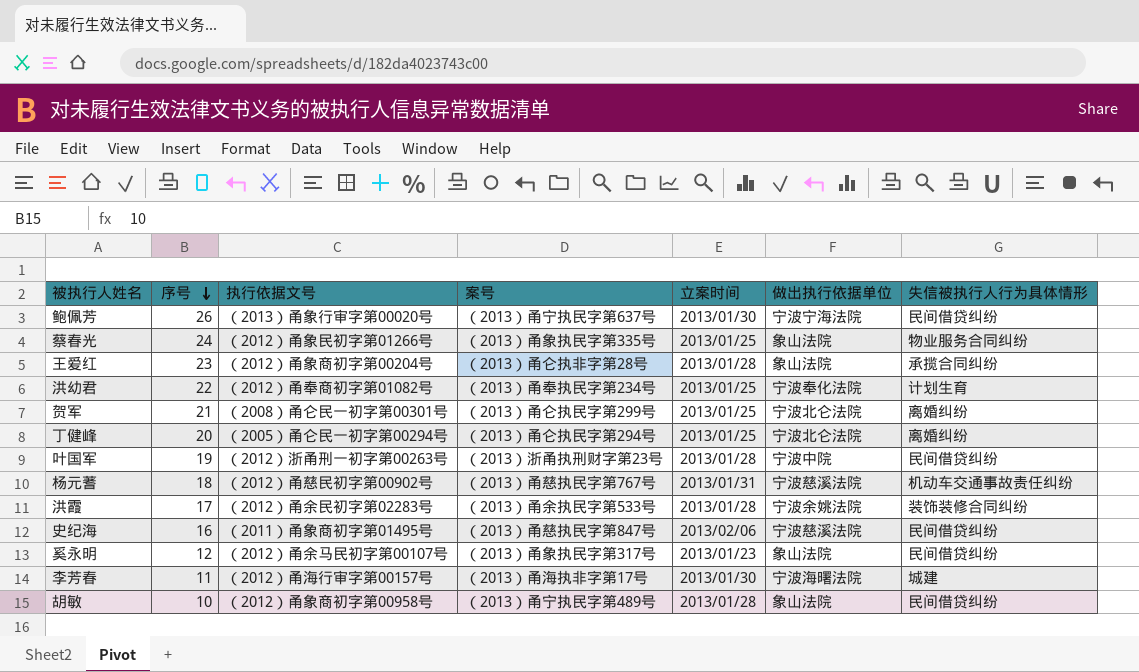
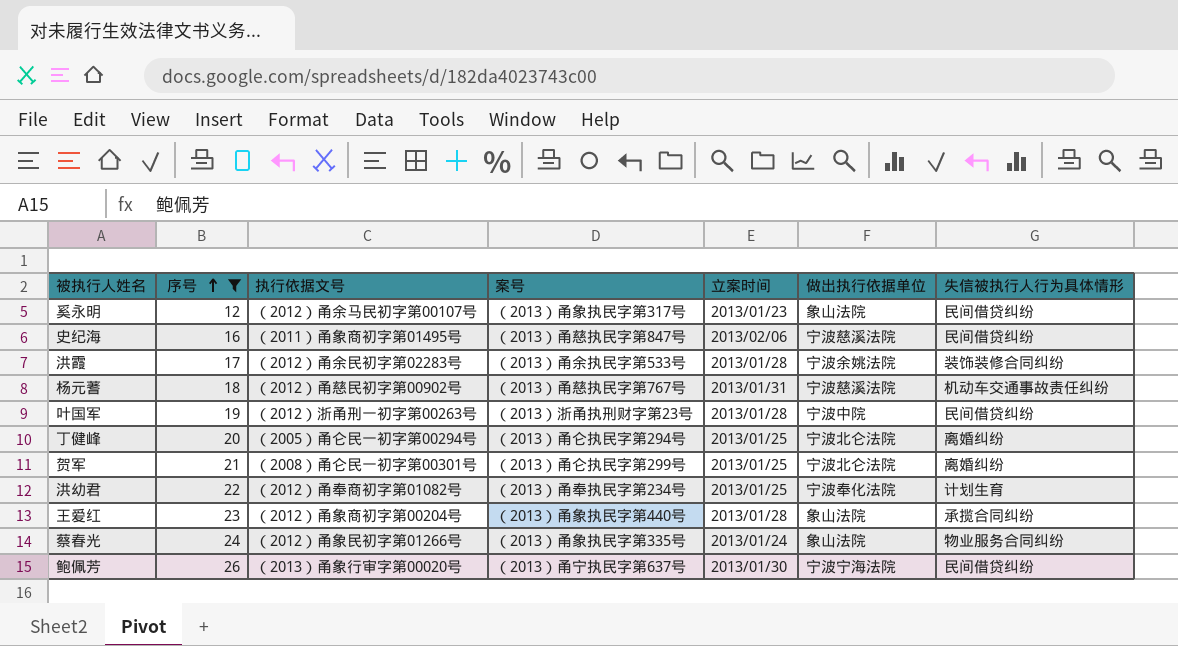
filter: none -> 序号 >= 12
row order: 序号 descending -> 序号 ascending
王爱红 | 案号: （2013）甬仑执非字第28号 -> （2013）甬象执民字第440号
蔡春光 | 立案时间: 2013/01/25 -> 2013/01/24

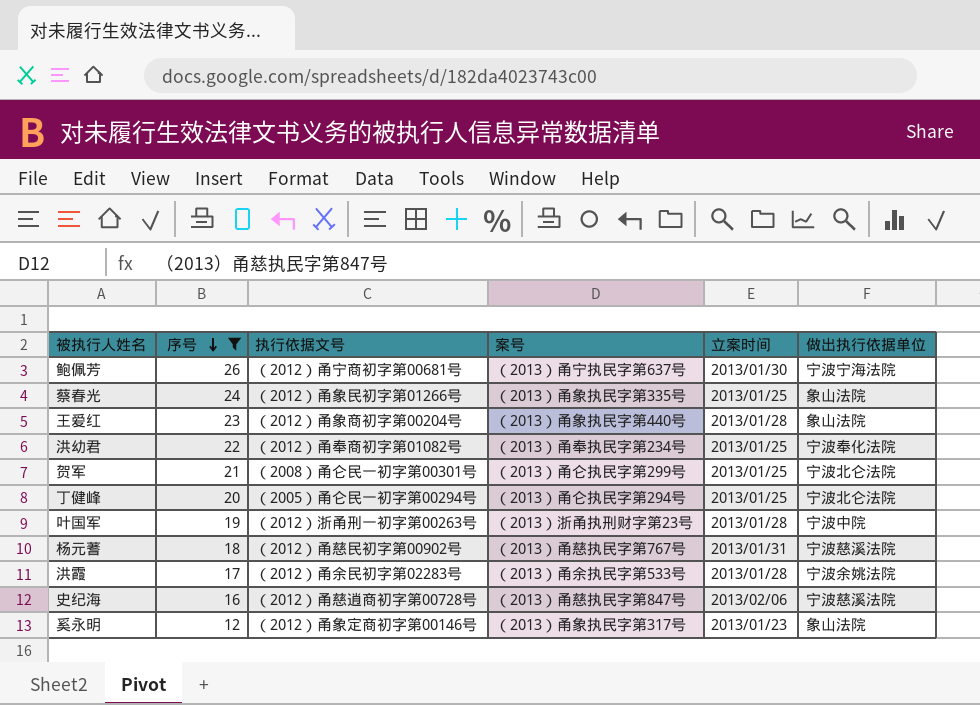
row order: 序号 ascending -> 序号 descending
column 失信被执行人行为具体情形 | position: 7 -> none
鲍佩芳 | 执行依据文号: （2013）甬象行审字第00020号 -> （2012）甬宁商初字第00681号
蔡春光 | 立案时间: 2013/01/24 -> 2013/01/25
史纪海 | 执行依据文号: （2011）甬象商初字第01495号 -> （2012）甬慈逍商初字第00728号
奚永明 | 执行依据文号: （2012）甬余马民初字第00107号 -> （2012）甬象定商初字第00146号

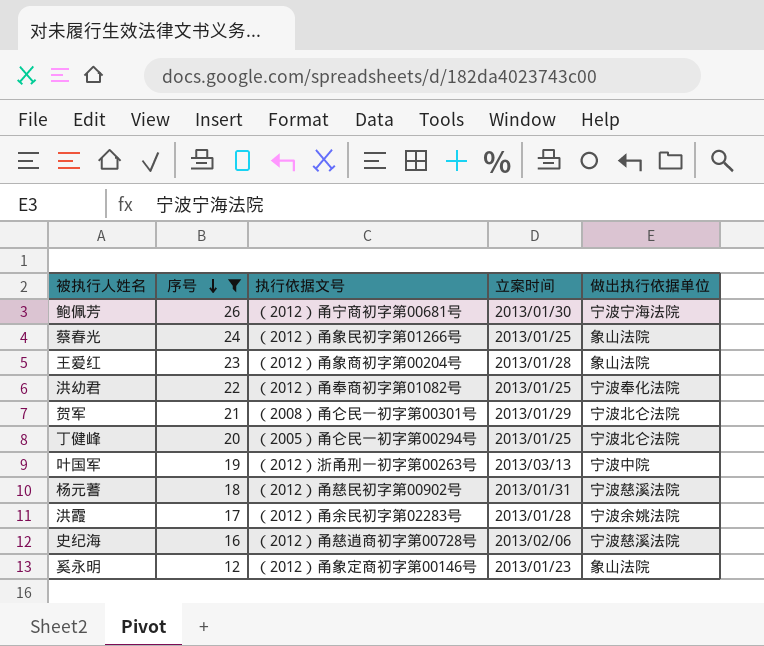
column 案号 | position: 4 -> none
贺军 | 立案时间: 2013/01/25 -> 2013/01/29
叶国军 | 立案时间: 2013/01/28 -> 2013/03/13

